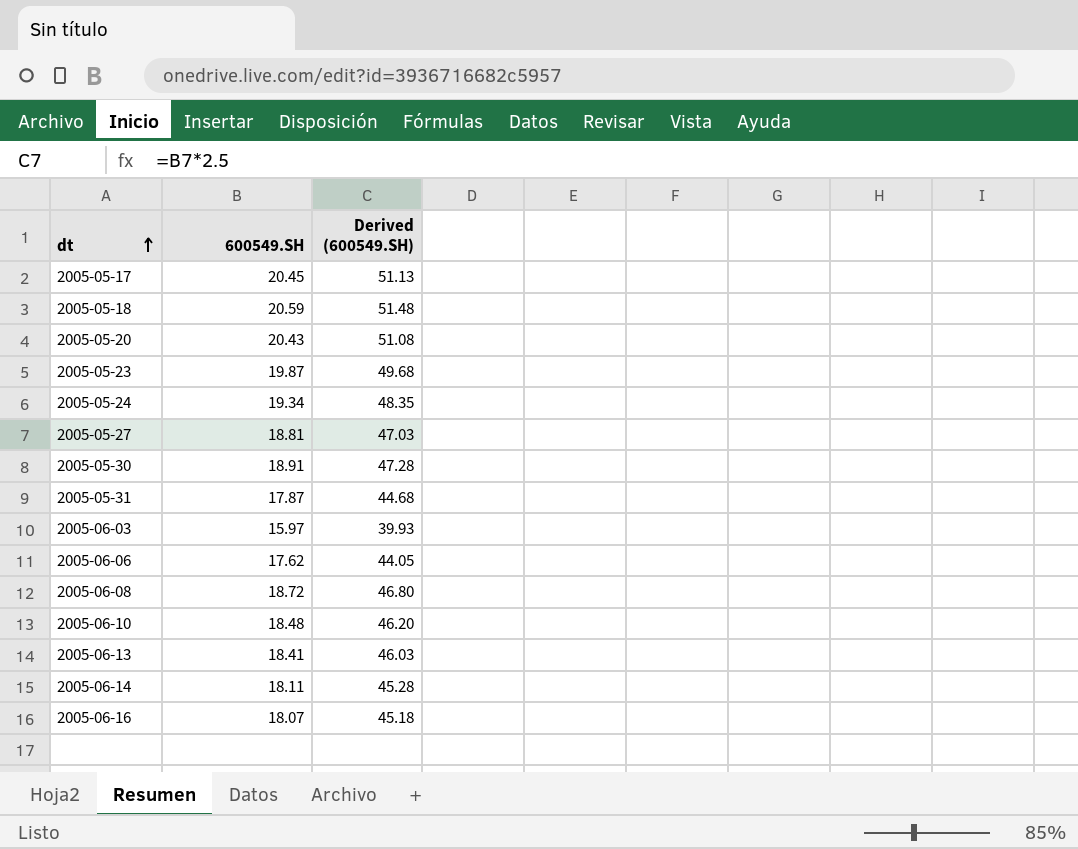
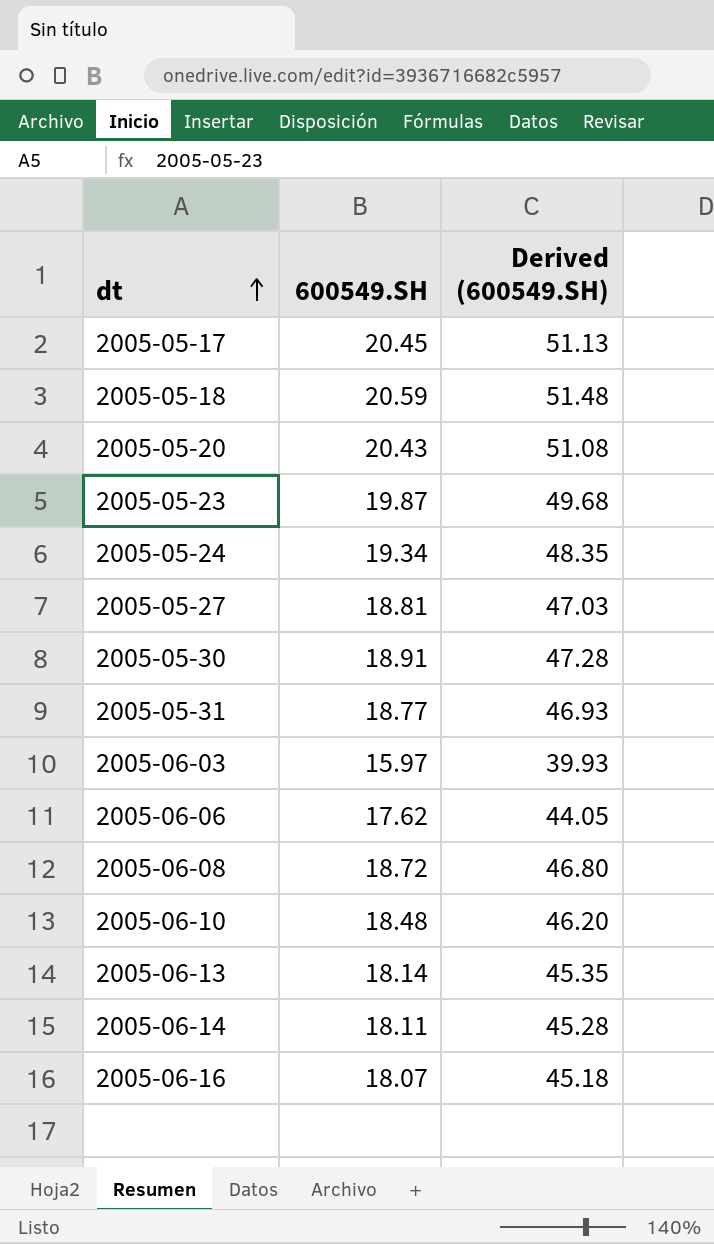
2005-05-31 | 600549.SH: 17.87 -> 18.77
2005-05-31 | Derived (600549.SH): 44.68 -> 46.93
2005-06-13 | 600549.SH: 18.41 -> 18.14
2005-06-13 | Derived (600549.SH): 46.03 -> 45.35

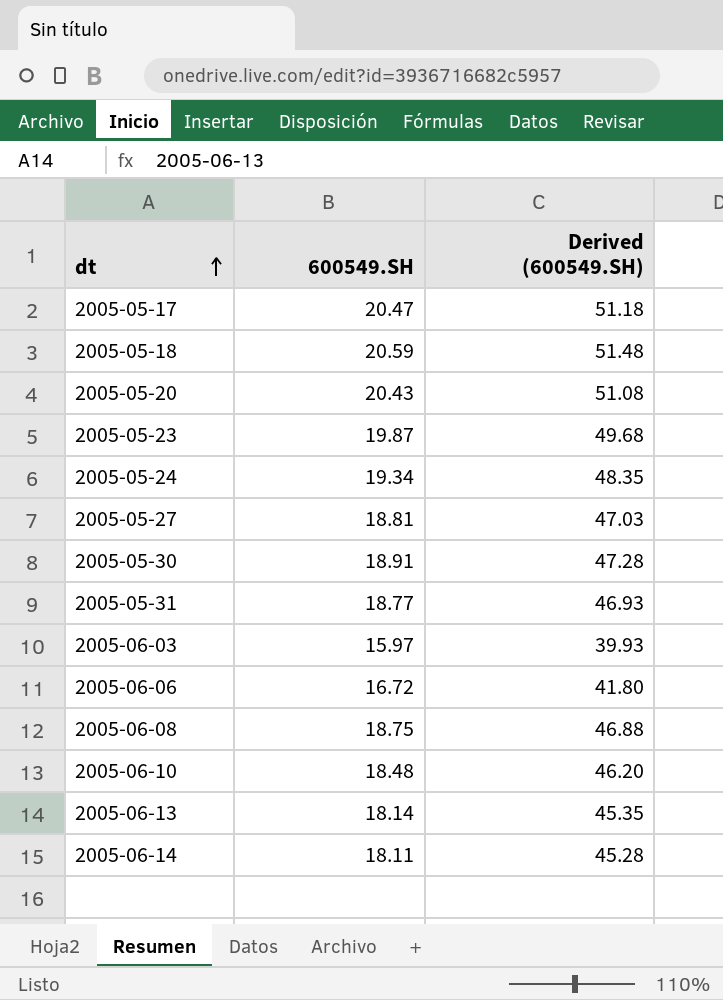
row 2005-06-16: 18.07 | 45.18 -> none
2005-05-17 | 600549.SH: 20.45 -> 20.47
2005-05-17 | Derived (600549.SH): 51.13 -> 51.18
2005-06-06 | 600549.SH: 17.62 -> 16.72
2005-06-06 | Derived (600549.SH): 44.05 -> 41.80
2005-06-08 | 600549.SH: 18.72 -> 18.75
2005-06-08 | Derived (600549.SH): 46.80 -> 46.88

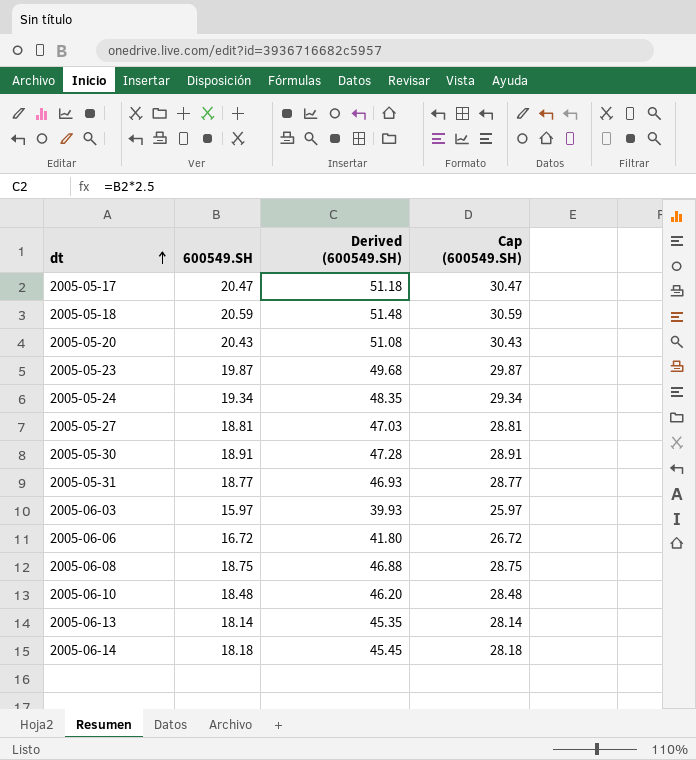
column Cap (600549.SH) | formula: none -> [600549.SH] + 10
2005-06-14 | 600549.SH: 18.11 -> 18.18
2005-06-14 | Derived (600549.SH): 45.28 -> 45.45

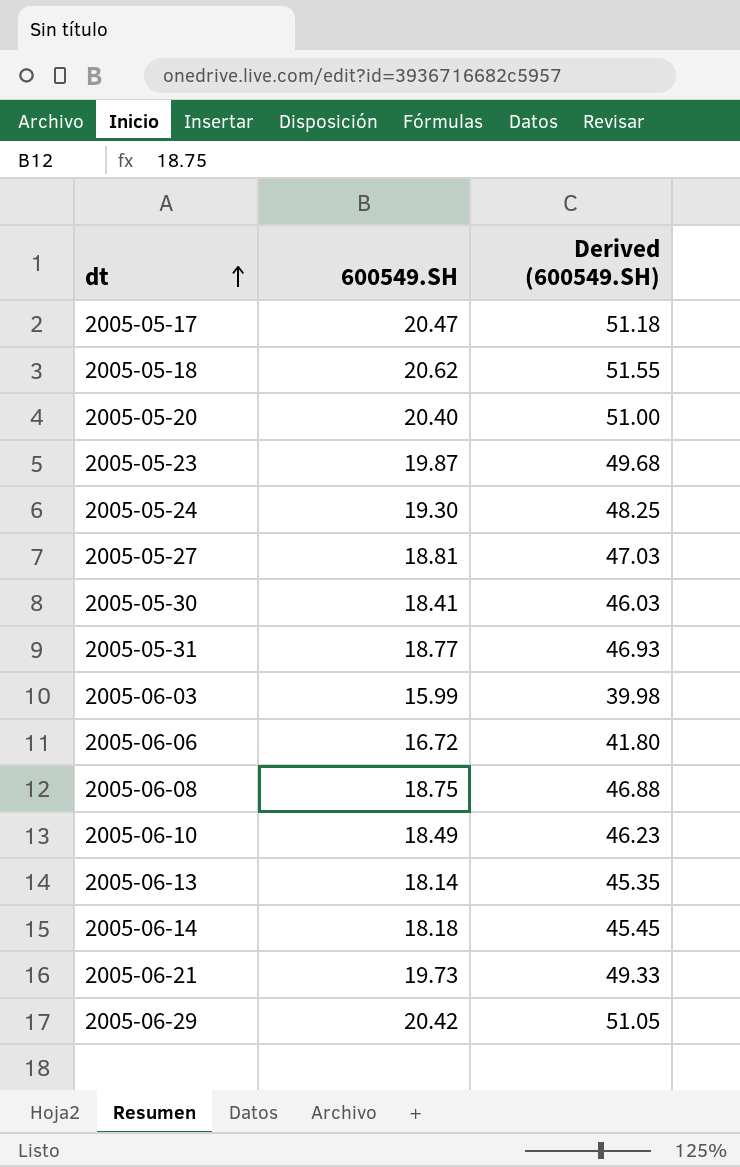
column Cap (600549.SH) | formula: [600549.SH] + 10 -> none
2005-05-18 | 600549.SH: 20.59 -> 20.62
2005-05-18 | Derived (600549.SH): 51.48 -> 51.55
2005-05-20 | 600549.SH: 20.43 -> 20.40
2005-05-20 | Derived (600549.SH): 51.08 -> 51.00
2005-05-24 | 600549.SH: 19.34 -> 19.30
2005-05-24 | Derived (600549.SH): 48.35 -> 48.25
2005-05-30 | 600549.SH: 18.91 -> 18.41
2005-05-30 | Derived (600549.SH): 47.28 -> 46.03
2005-06-03 | 600549.SH: 15.97 -> 15.99
2005-06-03 | Derived (600549.SH): 39.93 -> 39.98
2005-06-10 | 600549.SH: 18.48 -> 18.49
2005-06-10 | Derived (600549.SH): 46.20 -> 46.23
row 2005-06-21: none -> 19.73 | 49.33
row 2005-06-29: none -> 20.42 | 51.05

